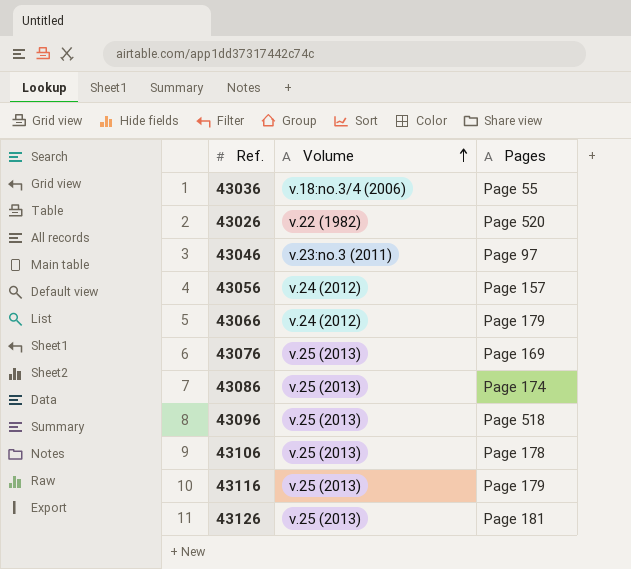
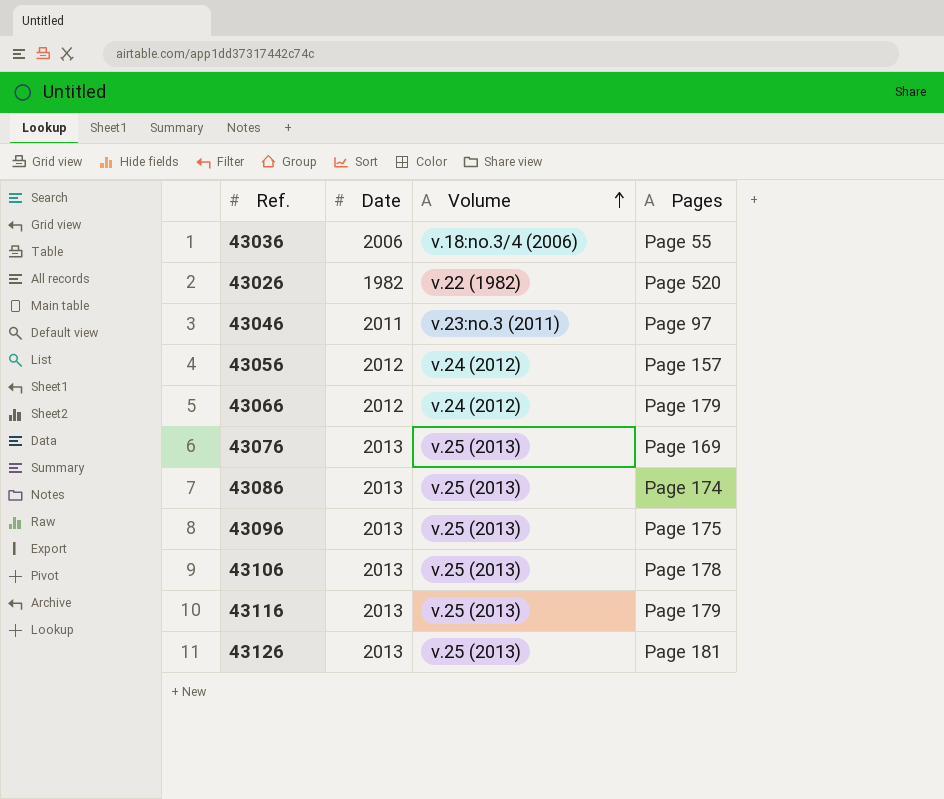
column Date | position: none -> 2
43096 | Pages: Page 518 -> Page 175

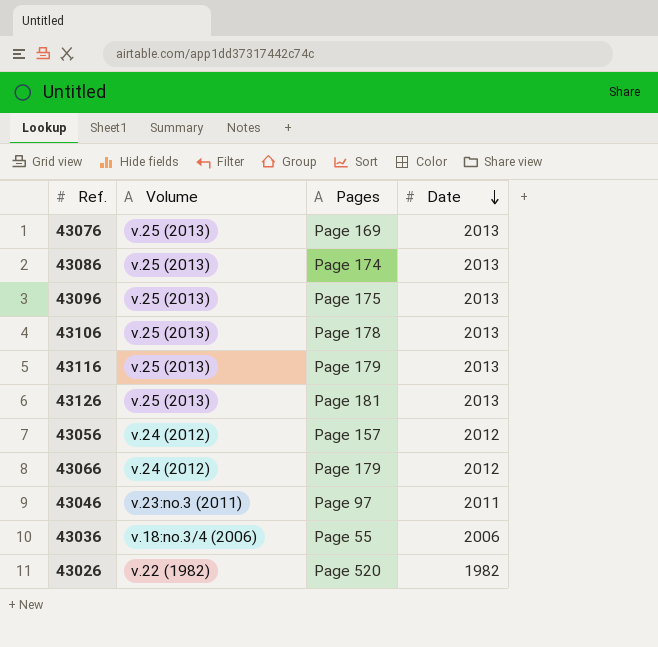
row order: Volume ascending -> Date descending
column Date | position: 2 -> 4

